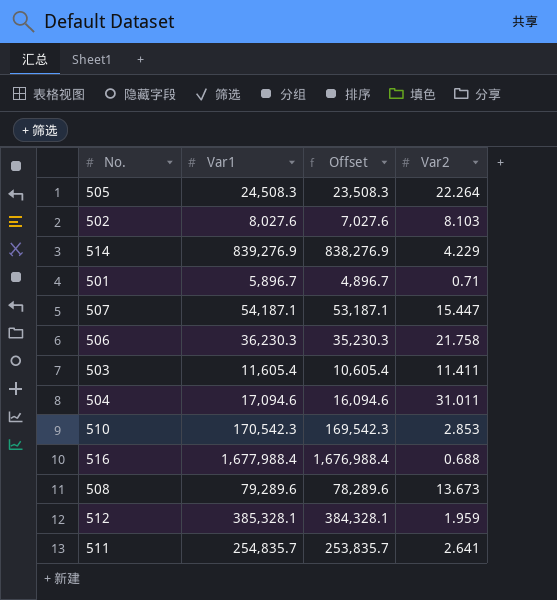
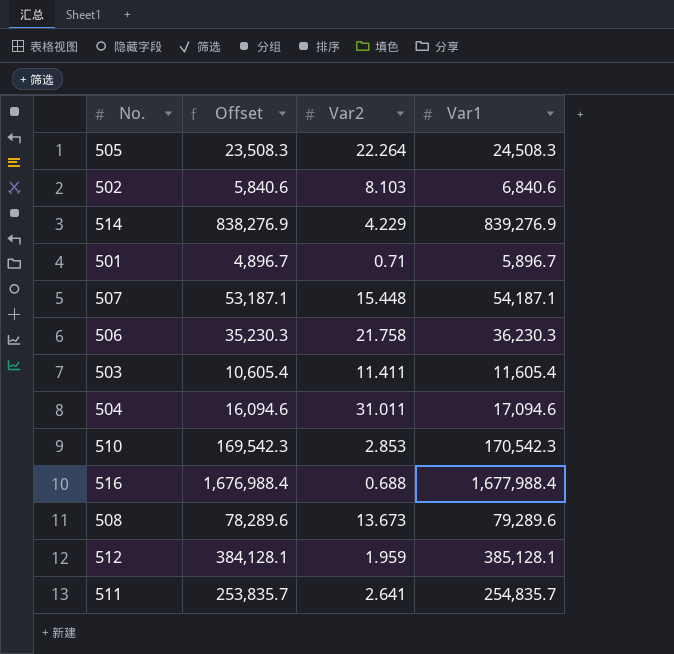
column Var1 | position: 2 -> 4
502 | Offset: 7,027.6 -> 5,840.6
502 | Var1: 8,027.6 -> 6,840.6
507 | Var2: 15.447 -> 15.448
512 | Offset: 384,328.1 -> 384,128.1
512 | Var1: 385,328.1 -> 385,128.1

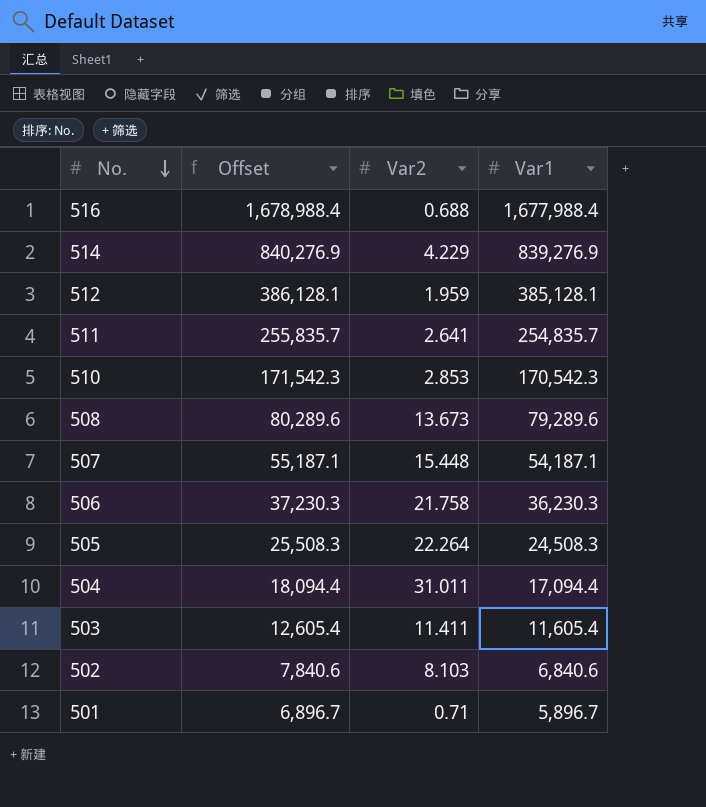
row order: none -> No. descending
column Offset | formula: [Var1] - 1000 -> [Var1] + 1000
504 | Var1: 17,094.6 -> 17,094.4

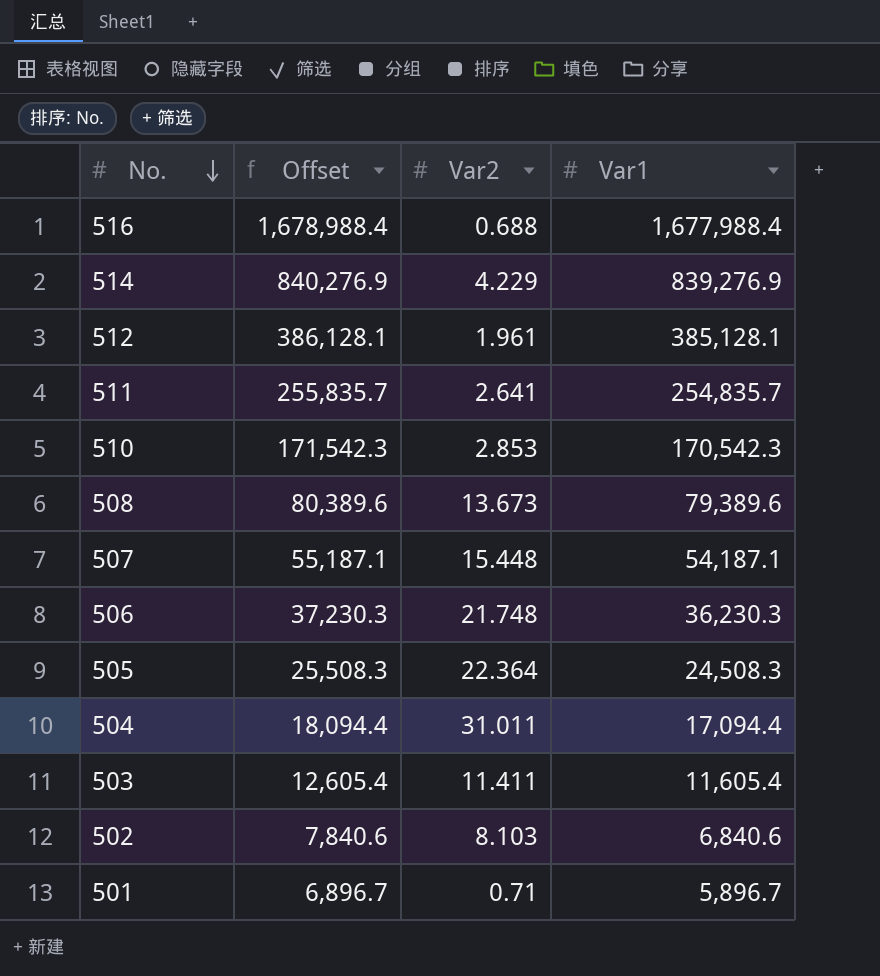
512 | Var2: 1.959 -> 1.961
508 | Offset: 80,289.6 -> 80,389.6
508 | Var1: 79,289.6 -> 79,389.6
506 | Var2: 21.758 -> 21.748
505 | Var2: 22.264 -> 22.364

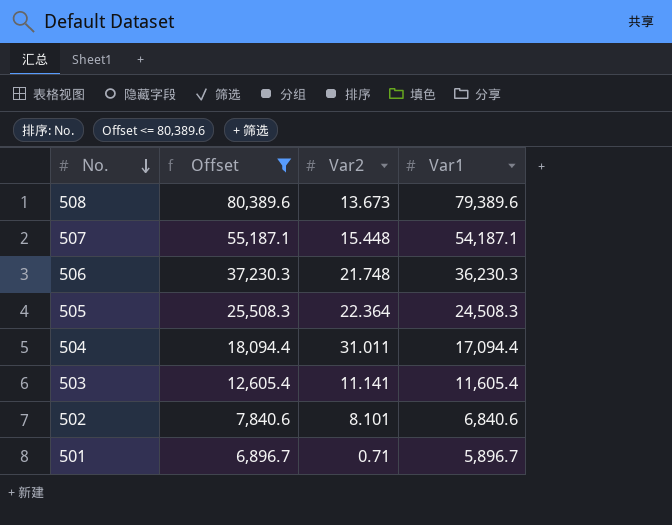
filter: none -> Offset <= 80,389.6
503 | Var2: 11.411 -> 11.141
502 | Var2: 8.103 -> 8.101

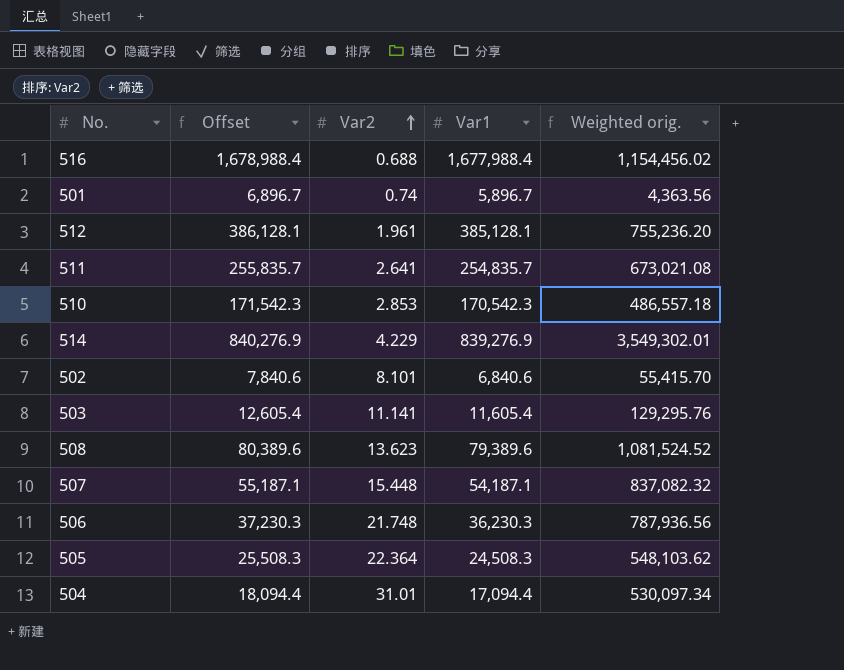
filter: Offset <= 80,389.6 -> none
row order: No. descending -> Var2 ascending
column Weighted orig. | formula: none -> [Var2] * [Var1]
501 | Var2: 0.71 -> 0.74
508 | Var2: 13.673 -> 13.623
504 | Var2: 31.011 -> 31.01

